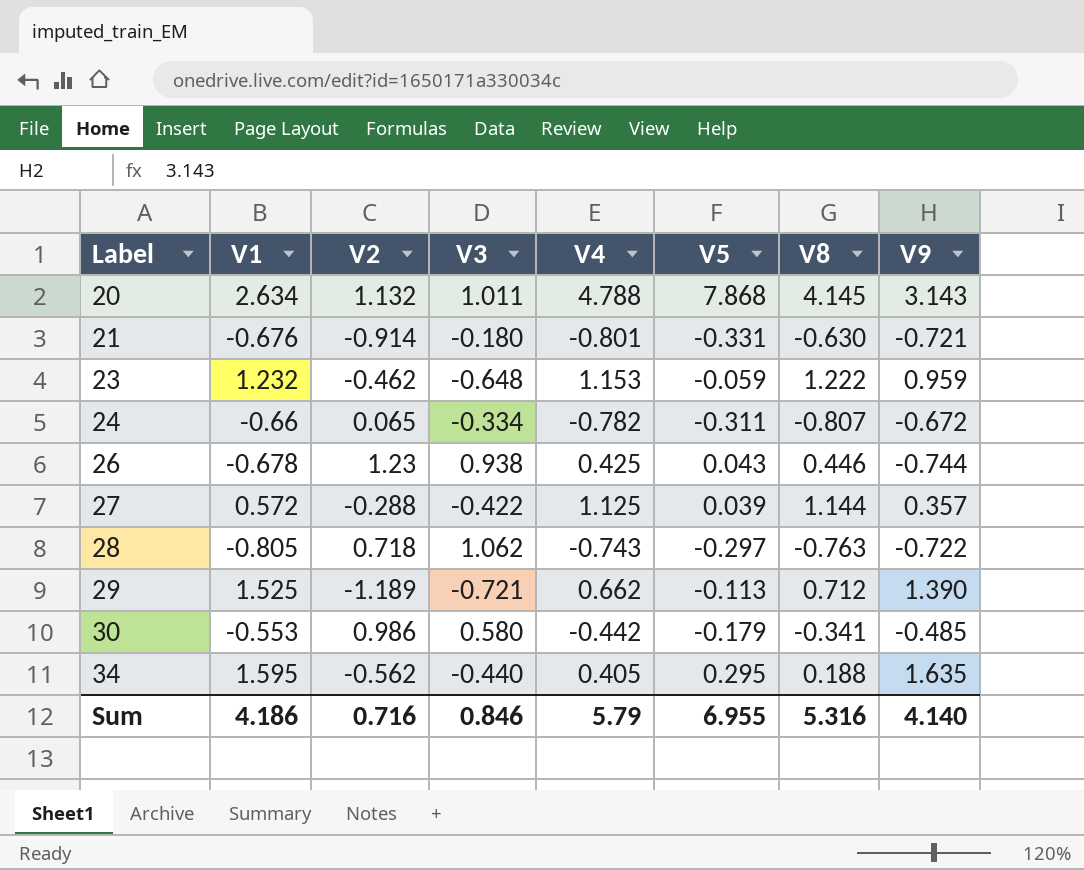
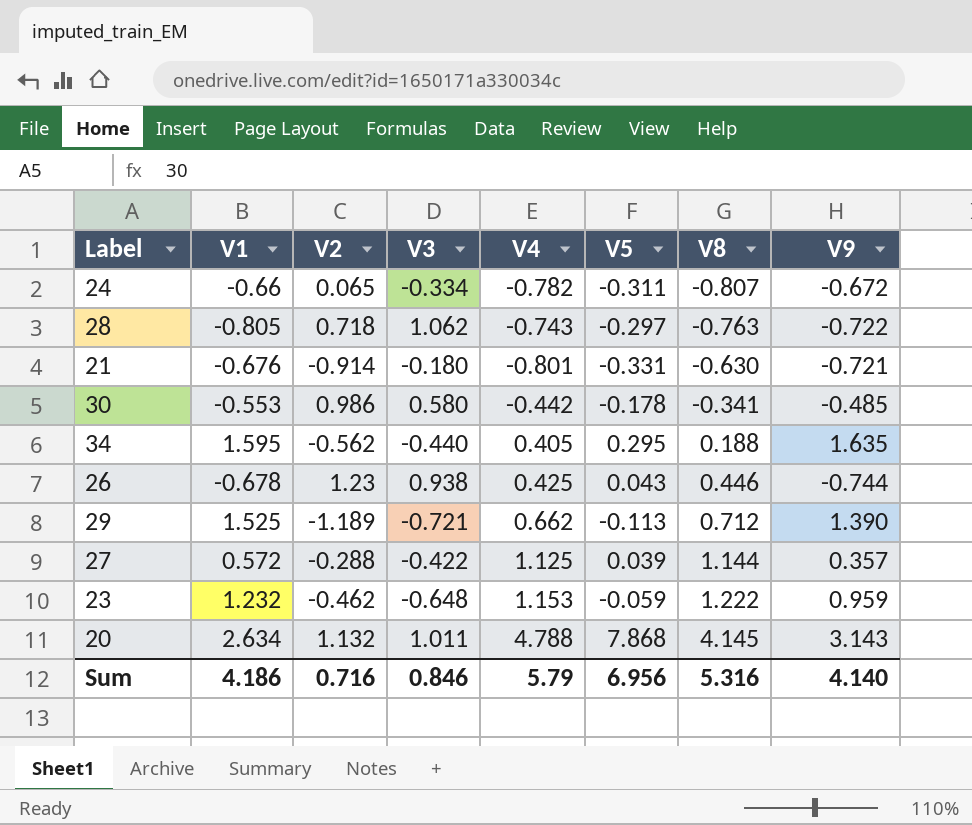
row order: Label ascending -> V8 ascending
30 | V5: -0.179 -> -0.178
Sum | V5: 6.955 -> 6.956

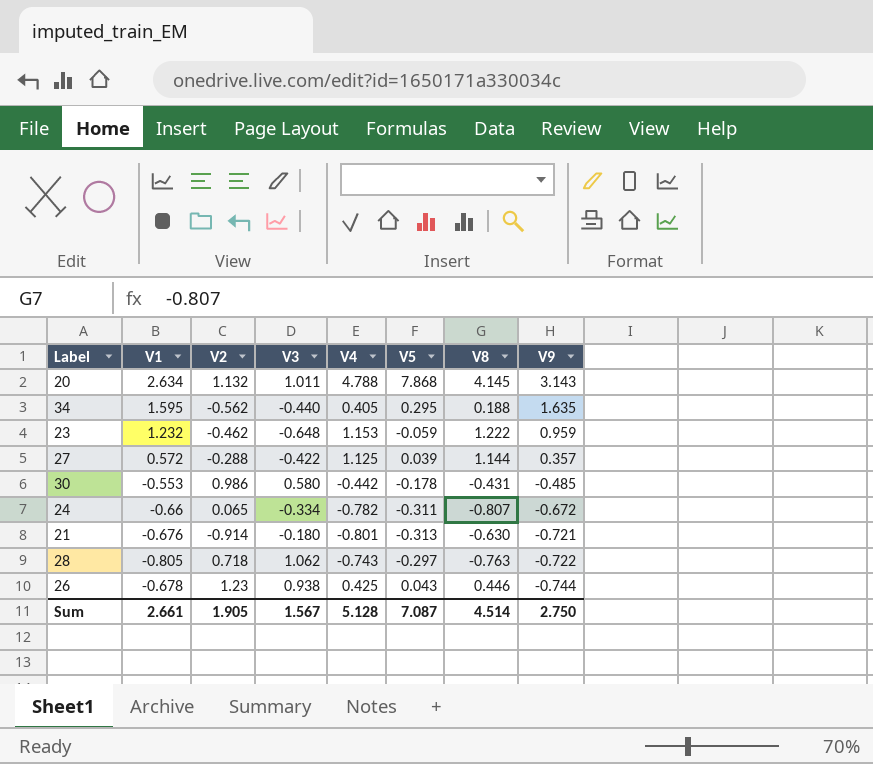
row order: V8 ascending -> V9 descending
row 29: 1.525 | -1.189 | -0.721 | 0.662 | -0.113 | 0.712 | 1.390 -> none
30 | V8: -0.341 -> -0.431
21 | V5: -0.331 -> -0.313
Sum | V1: 4.186 -> 2.661
Sum | V2: 0.716 -> 1.905
Sum | V3: 0.846 -> 1.567
Sum | V4: 5.79 -> 5.128
Sum | V5: 6.956 -> 7.087
Sum | V8: 5.316 -> 4.514
Sum | V9: 4.140 -> 2.750

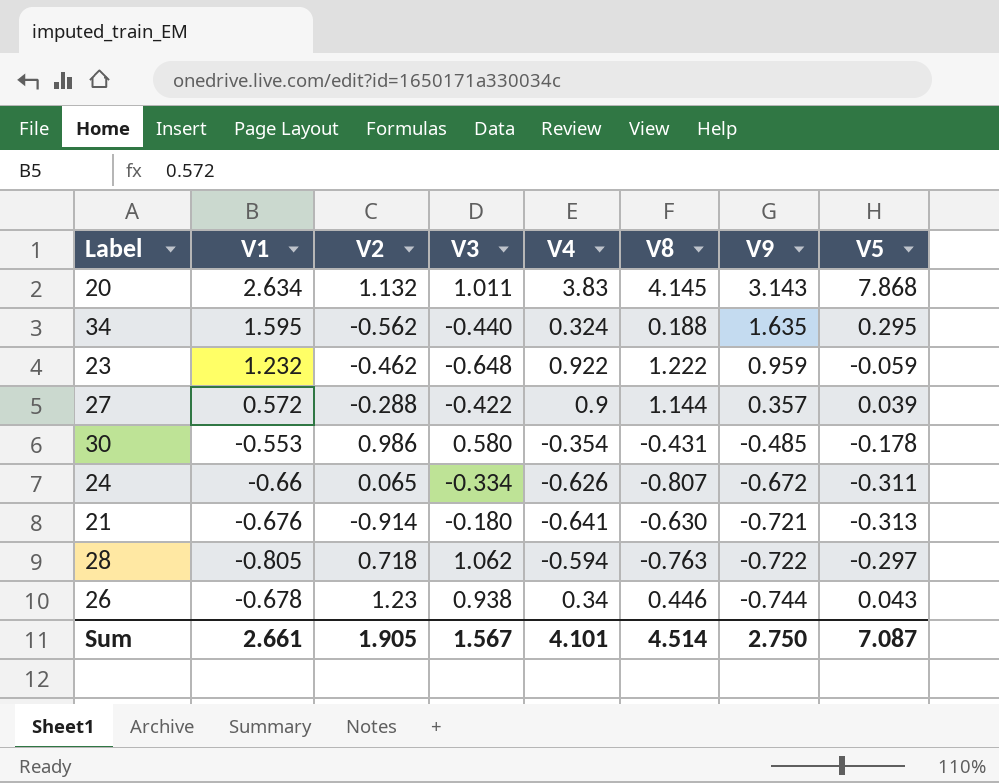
column V5 | position: 6 -> 8
20 | V4: 4.788 -> 3.83
34 | V4: 0.405 -> 0.324
23 | V4: 1.153 -> 0.922
27 | V4: 1.125 -> 0.9
30 | V4: -0.442 -> -0.354
24 | V4: -0.782 -> -0.626
21 | V4: -0.801 -> -0.641
28 | V4: -0.743 -> -0.594
26 | V4: 0.425 -> 0.34
Sum | V4: 5.128 -> 4.101

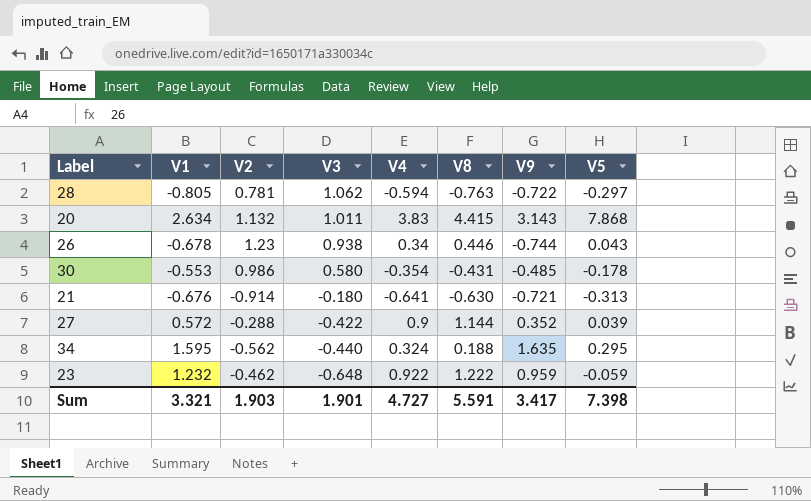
row order: V9 descending -> V3 descending
row 24: -0.66 | 0.065 | -0.334 | -0.626 | -0.807 | -0.672 | -0.311 -> none
28 | V2: 0.718 -> 0.781
20 | V8: 4.145 -> 4.415
27 | V9: 0.357 -> 0.352
Sum | V1: 2.661 -> 3.321
Sum | V2: 1.905 -> 1.903
Sum | V3: 1.567 -> 1.901
Sum | V4: 4.101 -> 4.727
Sum | V8: 4.514 -> 5.591
Sum | V9: 2.750 -> 3.417
Sum | V5: 7.087 -> 7.398

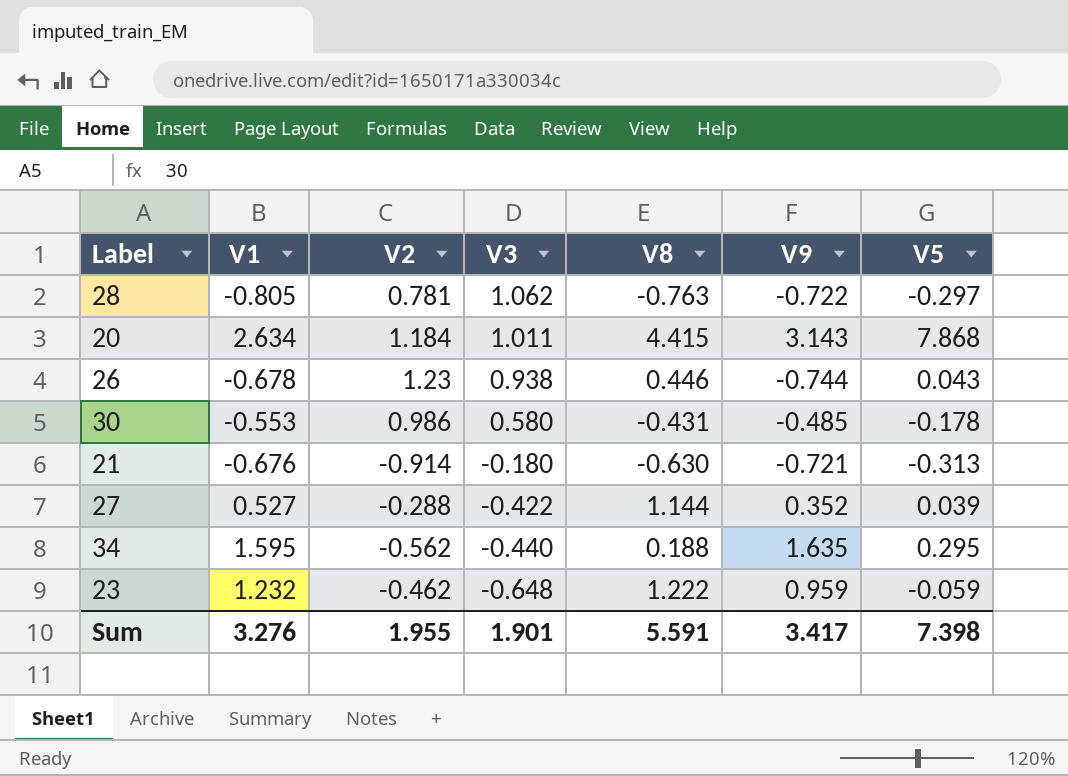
column V4 | position: 5 -> none
20 | V2: 1.132 -> 1.184
27 | V1: 0.572 -> 0.527
Sum | V1: 3.321 -> 3.276
Sum | V2: 1.903 -> 1.955

